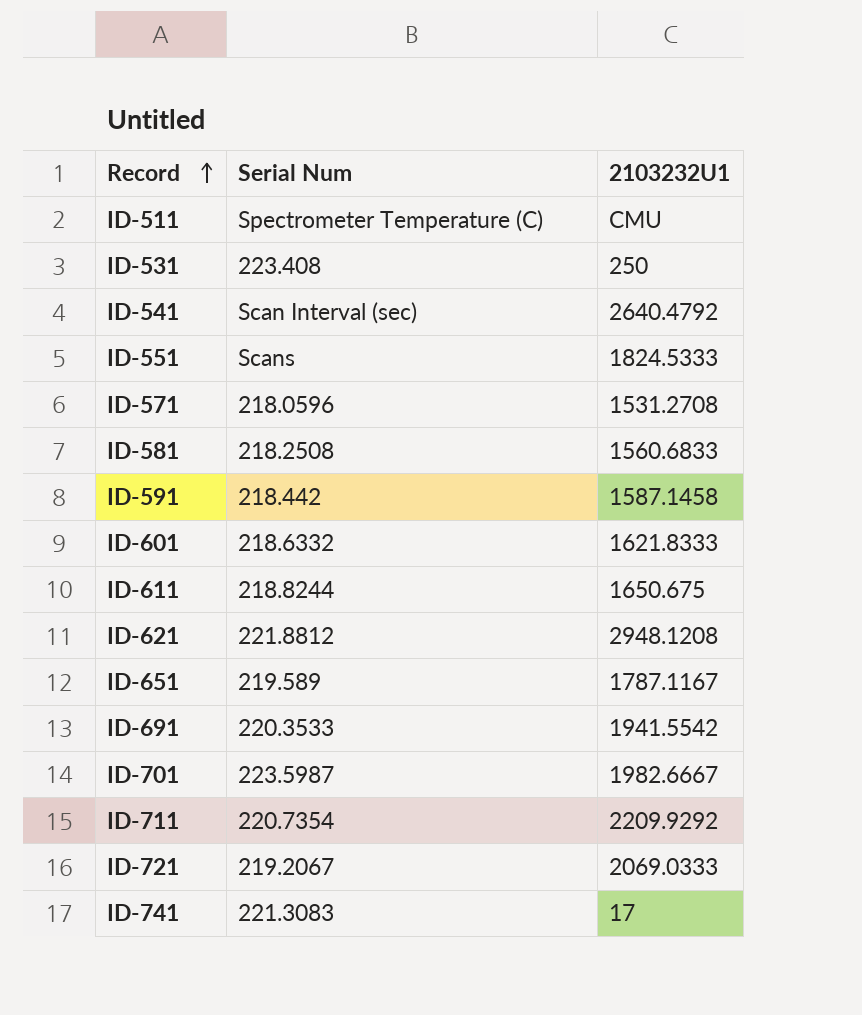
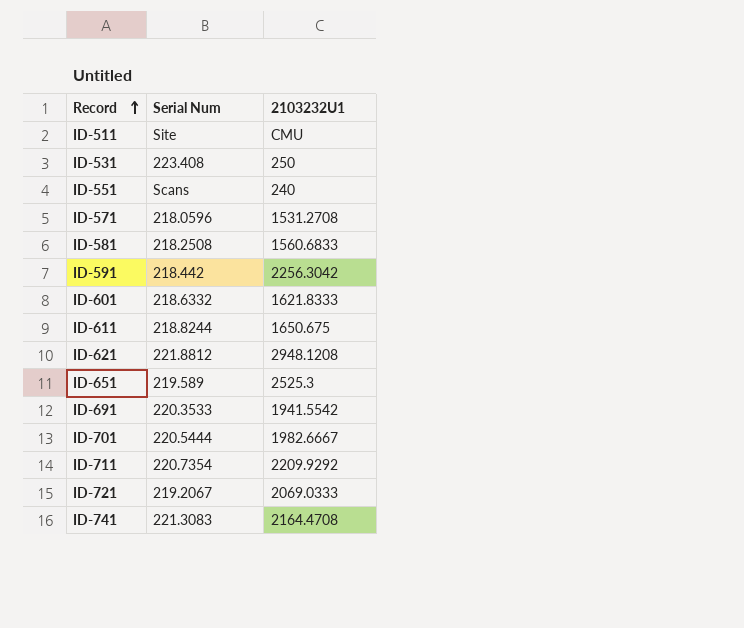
row ID-541: Scan Interval (sec) | 2640.4792 -> none
ID-511 | Serial Num: Spectrometer Temperature (C) -> Site
ID-551 | 2103232U1: 1824.5333 -> 240
ID-591 | 2103232U1: 1587.1458 -> 2256.3042
ID-651 | 2103232U1: 1787.1167 -> 2525.3
ID-701 | Serial Num: 223.5987 -> 220.5444
ID-741 | 2103232U1: 17 -> 2164.4708

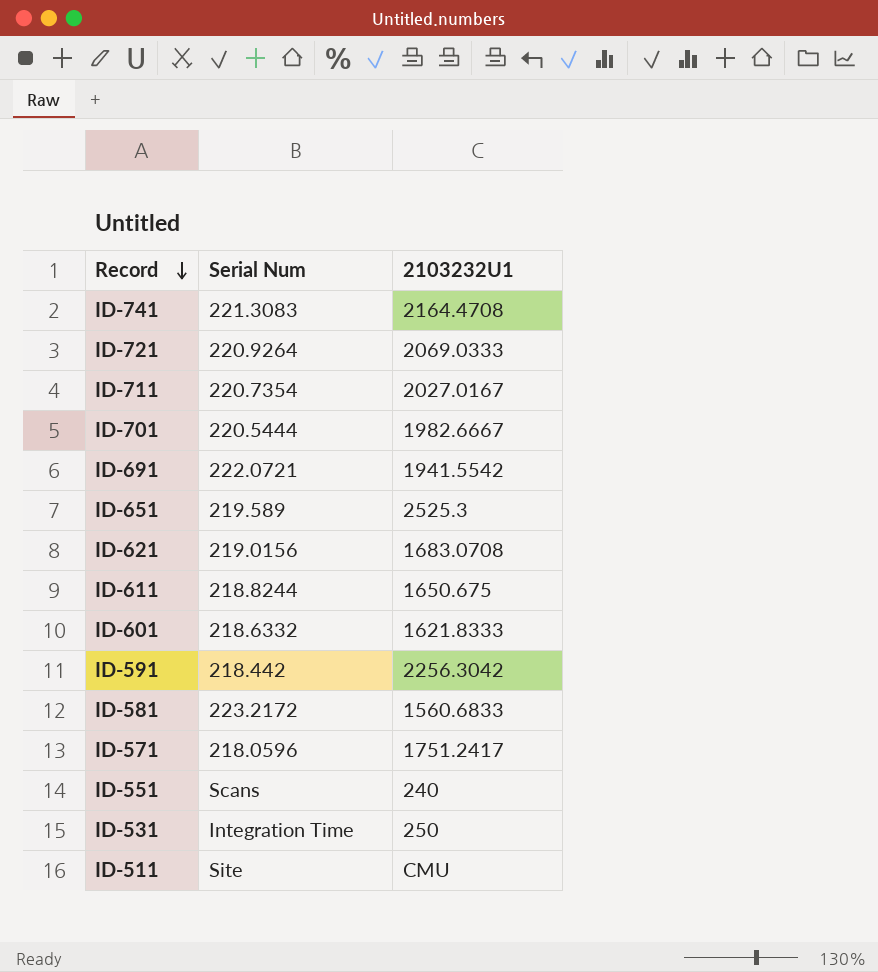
row order: Record ascending -> Record descending
ID-721 | Serial Num: 219.2067 -> 220.9264
ID-711 | 2103232U1: 2209.9292 -> 2027.0167
ID-691 | Serial Num: 220.3533 -> 222.0721
ID-621 | Serial Num: 221.8812 -> 219.0156
ID-621 | 2103232U1: 2948.1208 -> 1683.0708
ID-581 | Serial Num: 218.2508 -> 223.2172
ID-571 | 2103232U1: 1531.2708 -> 1751.2417
ID-531 | Serial Num: 223.408 -> Integration Time

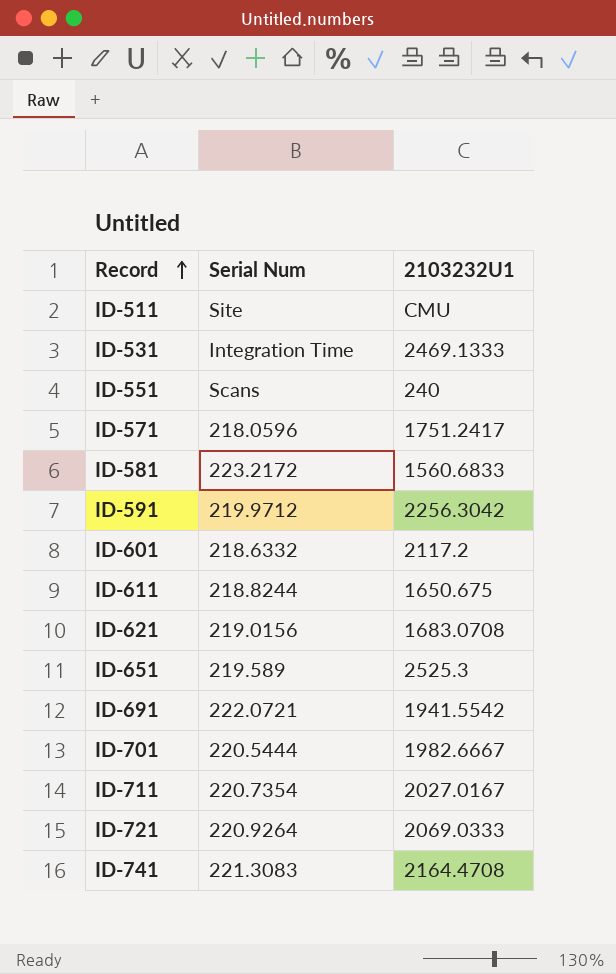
row order: Record descending -> Record ascending
ID-531 | 2103232U1: 250 -> 2469.1333
ID-591 | Serial Num: 218.442 -> 219.9712
ID-601 | 2103232U1: 1621.8333 -> 2117.2

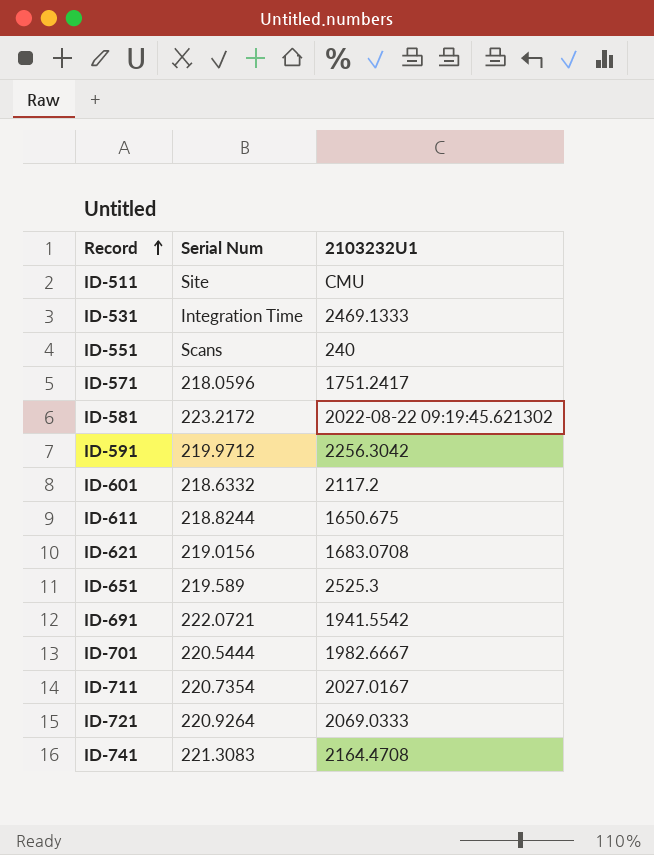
ID-581 | 2103232U1: 1560.6833 -> 2022-08-22 09:19:45.621302

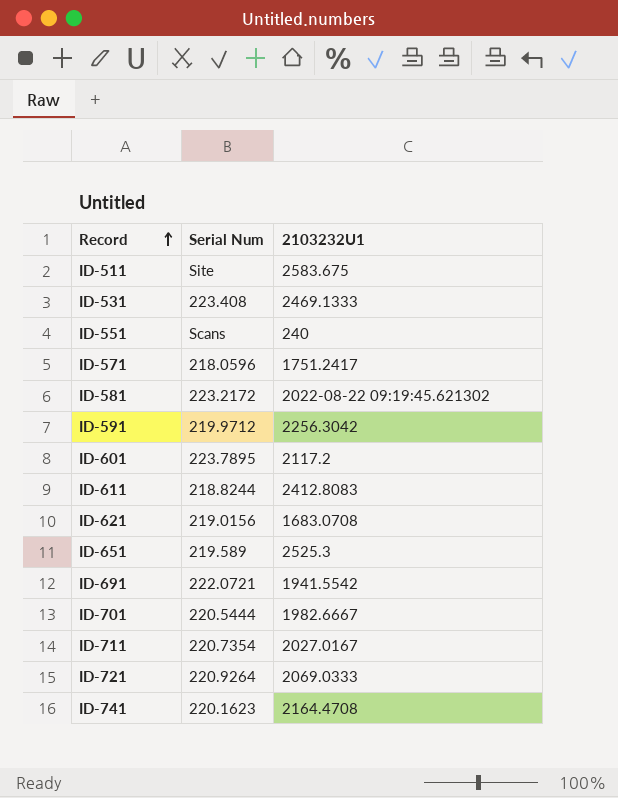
ID-511 | 2103232U1: CMU -> 2583.675
ID-531 | Serial Num: Integration Time -> 223.408
ID-601 | Serial Num: 218.6332 -> 223.7895
ID-611 | 2103232U1: 1650.675 -> 2412.8083
ID-741 | Serial Num: 221.3083 -> 220.1623

